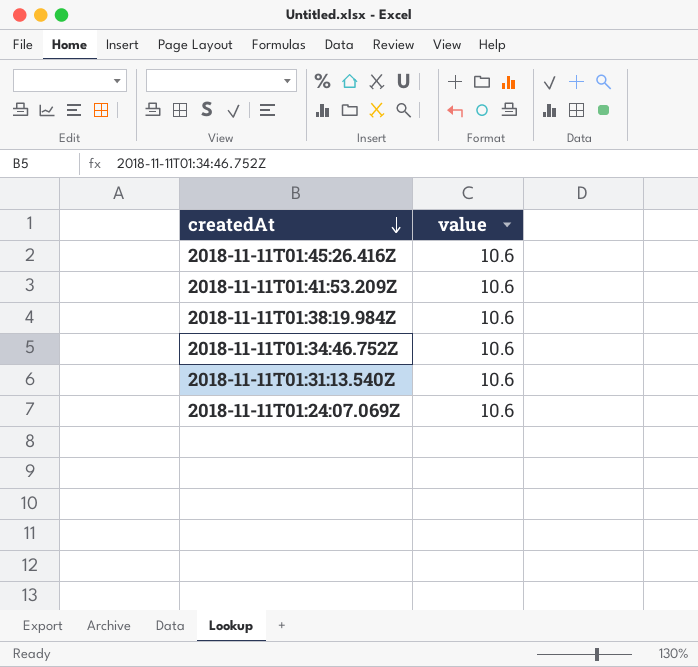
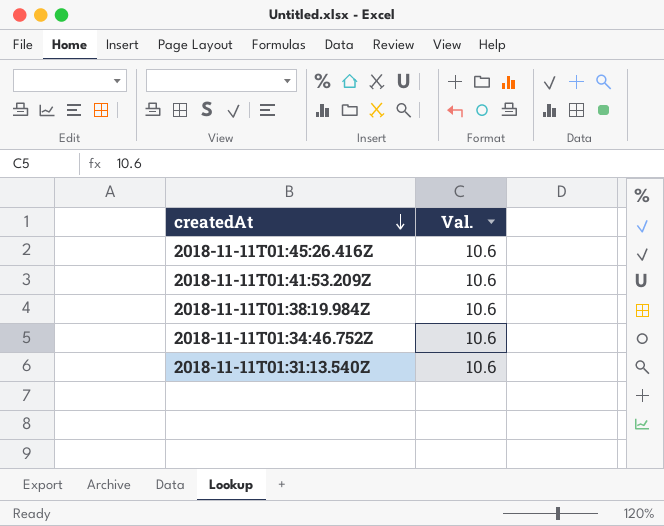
column name: value -> Val.
row 2018-11-11T01:24:07.069Z: 10.6 -> none

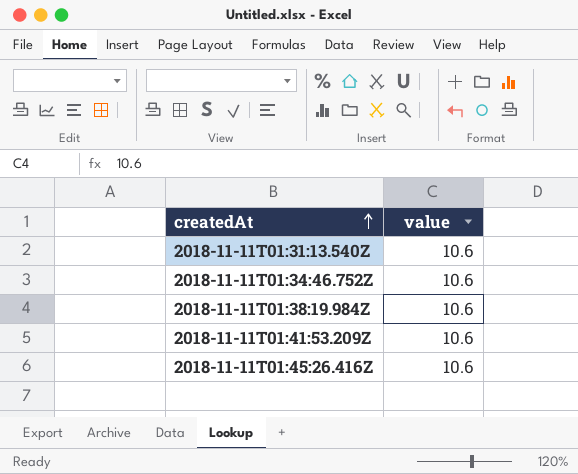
row order: createdAt descending -> createdAt ascending
column name: Val. -> value

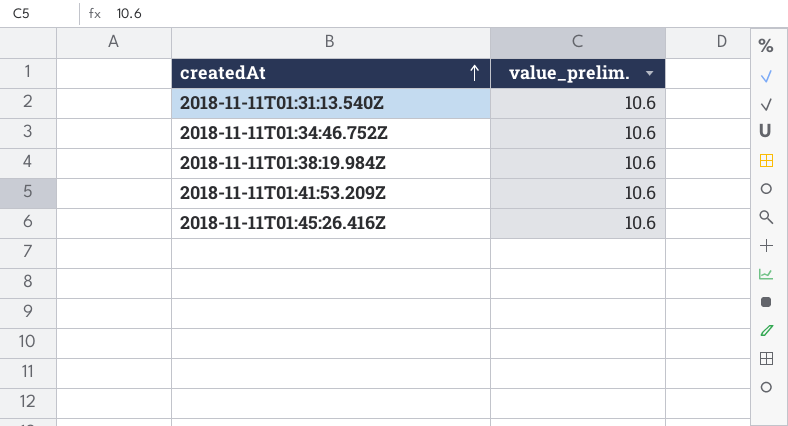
column name: value -> value_prelim.

